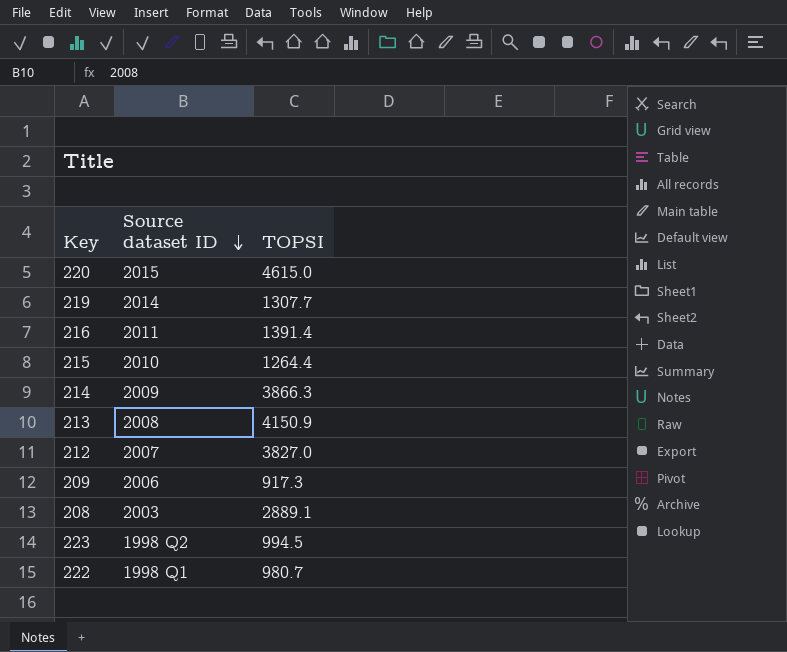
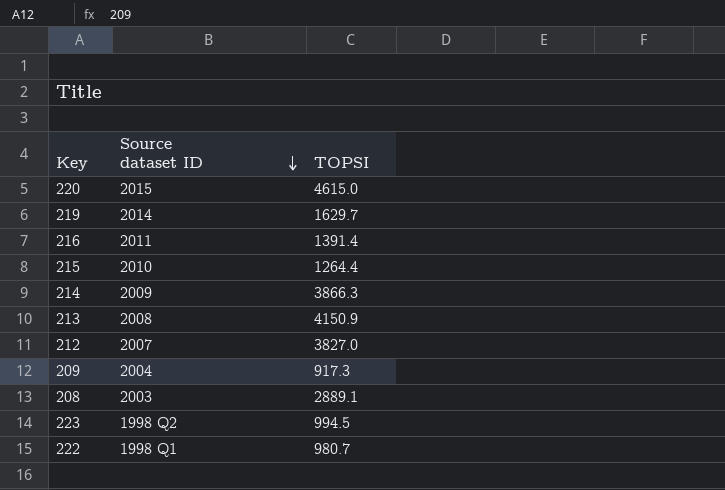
219 | TOPSI: 1307.7 -> 1629.7
209 | Source dataset ID: 2006 -> 2004

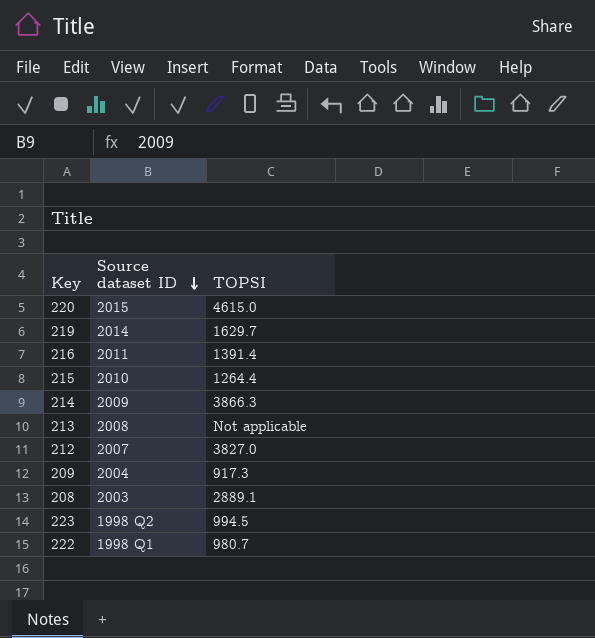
213 | TOPSI: 4150.9 -> Not applicable

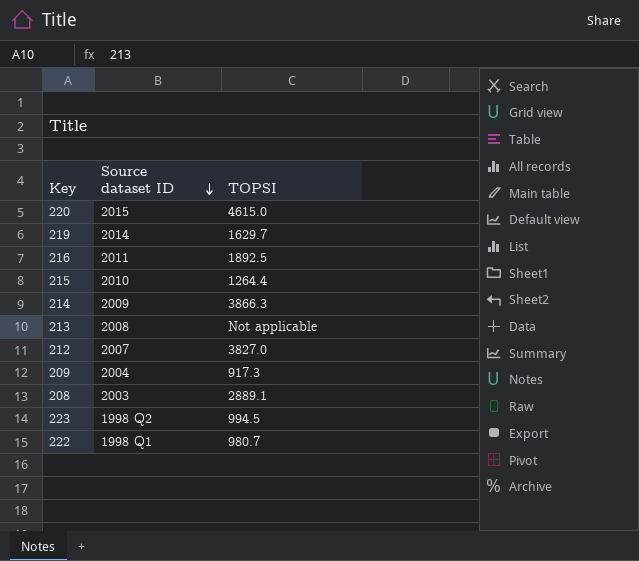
216 | TOPSI: 1391.4 -> 1892.5

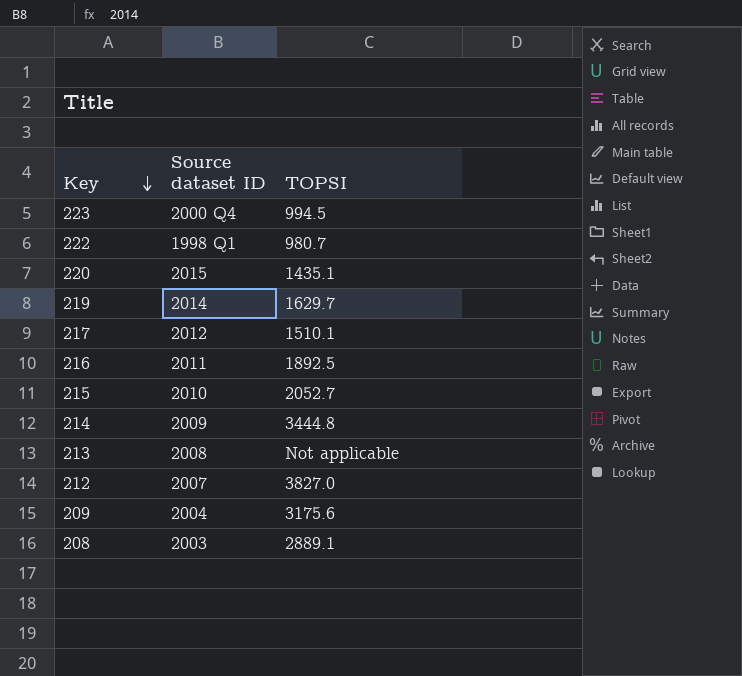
row order: Source dataset ID descending -> Key descending
223 | Source dataset ID: 1998 Q2 -> 2000 Q4
220 | TOPSI: 4615.0 -> 1435.1
row 217: none -> 2012 | 1510.1
215 | TOPSI: 1264.4 -> 2052.7
214 | TOPSI: 3866.3 -> 3444.8
209 | TOPSI: 917.3 -> 3175.6

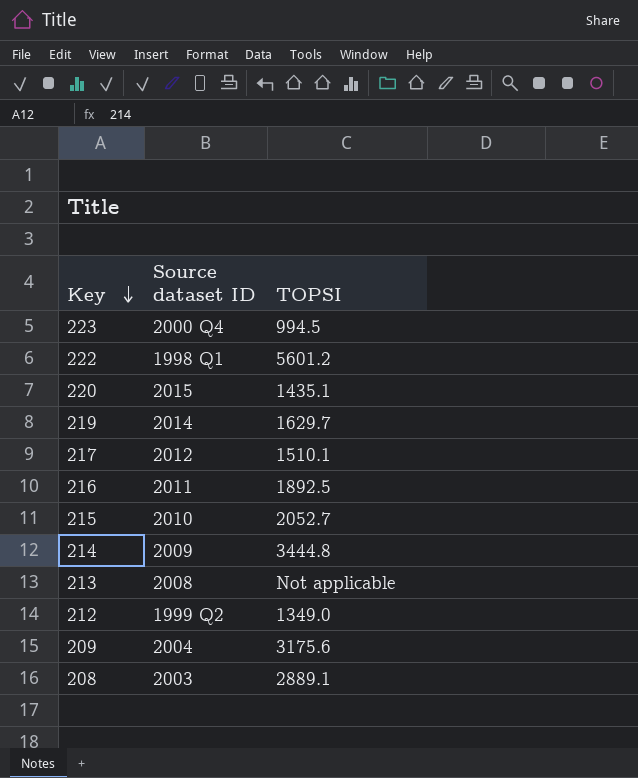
222 | TOPSI: 980.7 -> 5601.2
212 | Source dataset ID: 2007 -> 1999 Q2
212 | TOPSI: 3827.0 -> 1349.0

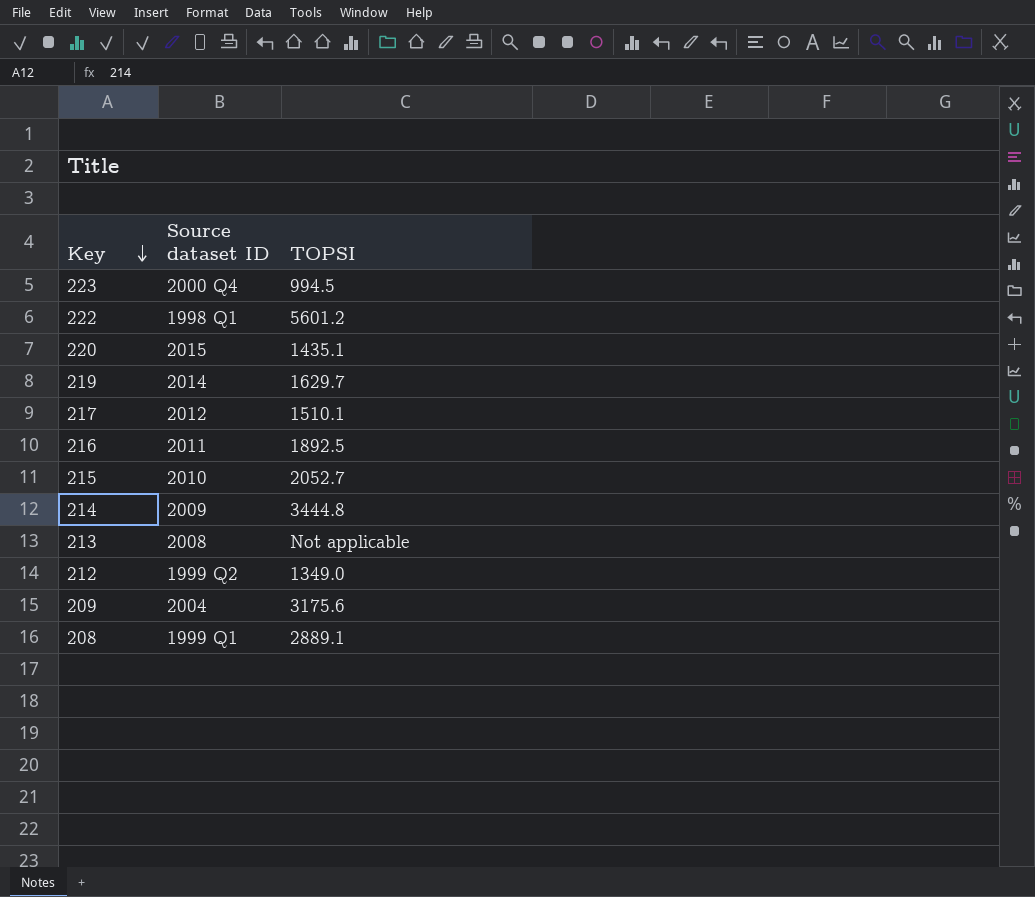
208 | Source dataset ID: 2003 -> 1999 Q1

